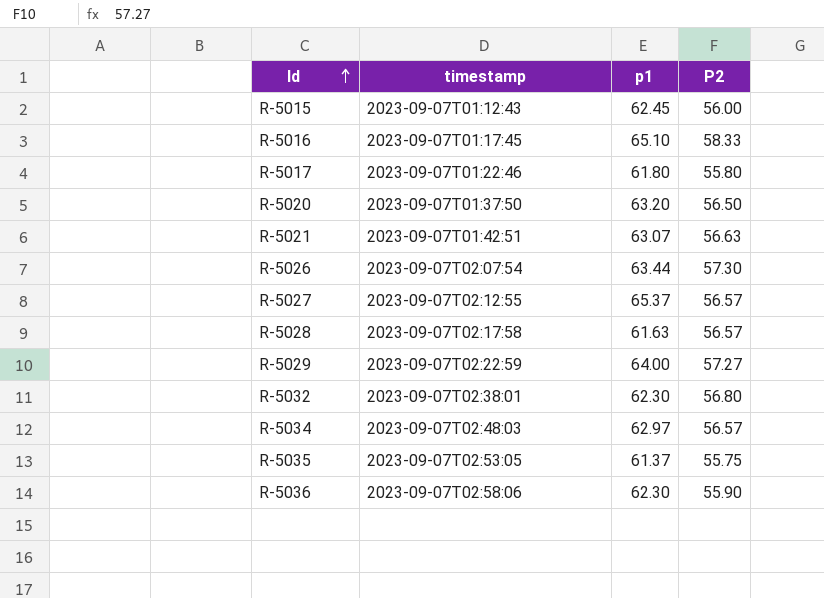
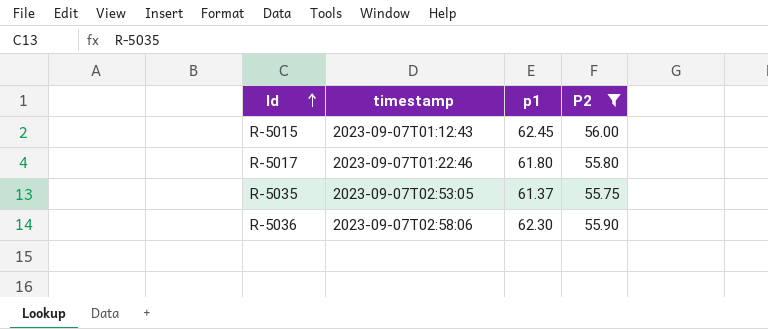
filter: none -> P2 <= 56.00

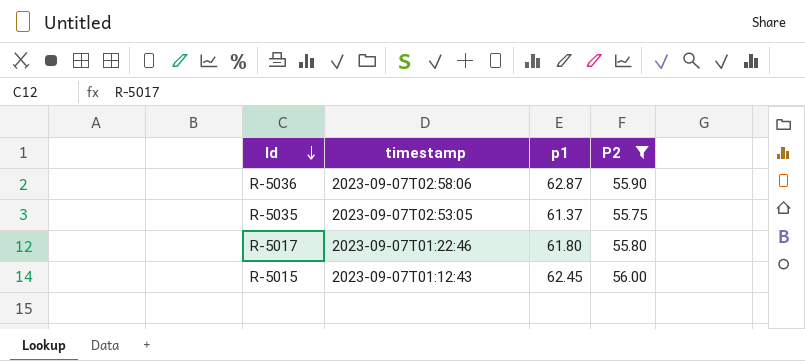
row order: Id ascending -> Id descending
R-5036 | p1: 62.30 -> 62.87

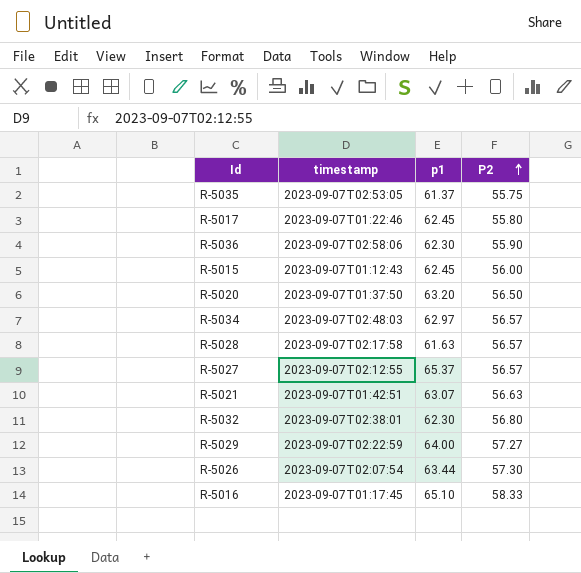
filter: P2 <= 56.00 -> none
row order: Id descending -> P2 ascending
R-5017 | p1: 61.80 -> 62.45
R-5036 | p1: 62.87 -> 62.30

